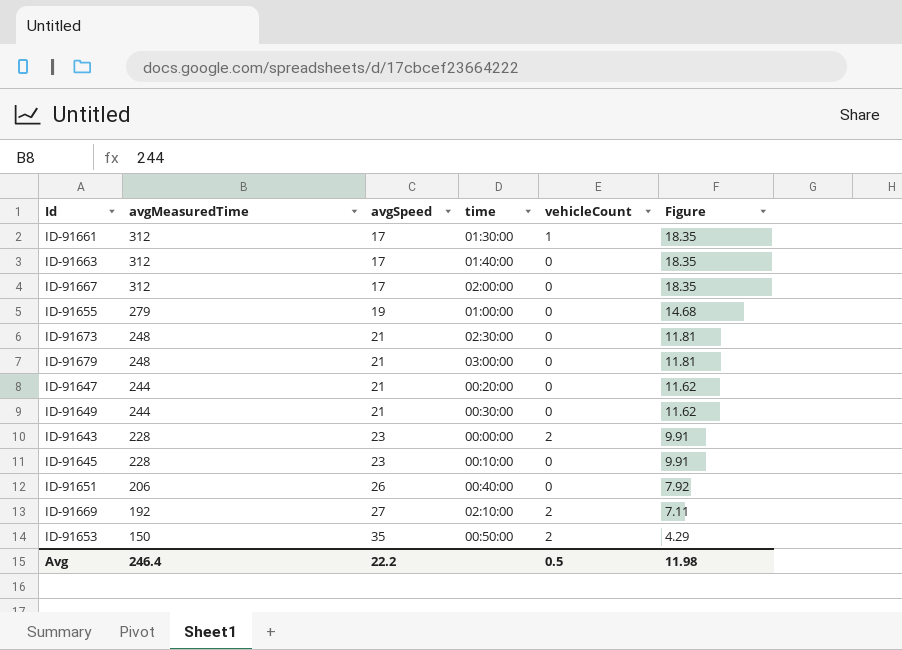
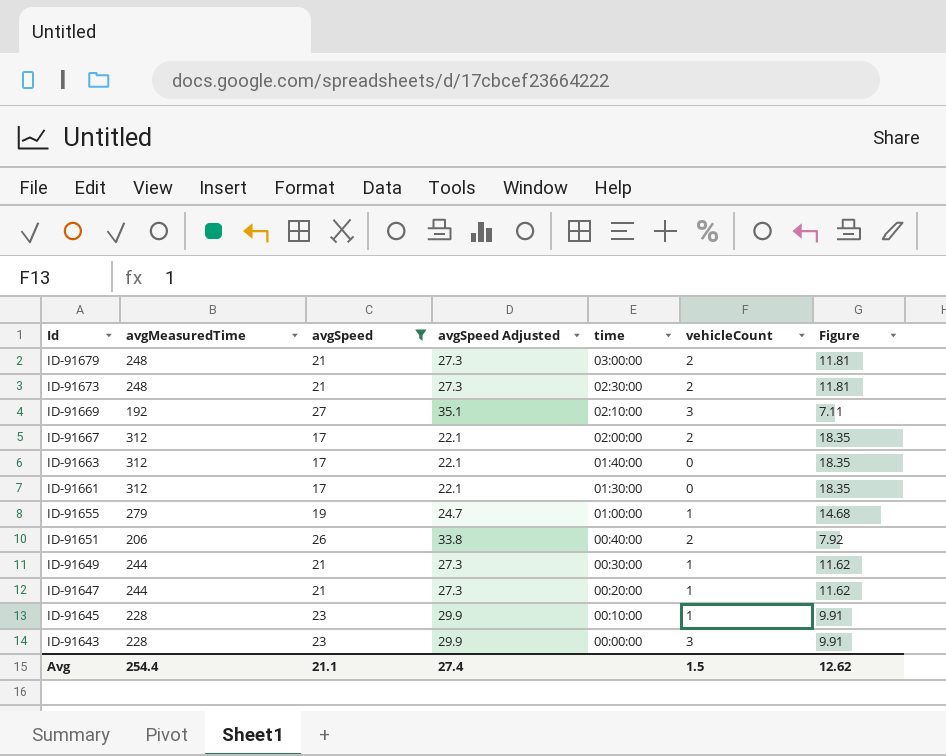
filter: none -> avgSpeed != 35
row order: avgMeasuredTime descending -> Id descending
column avgSpeed Adjusted | formula: none -> [avgSpeed] * 1.3
ID-91679 | vehicleCount: 0 -> 2
ID-91673 | vehicleCount: 0 -> 2
ID-91669 | vehicleCount: 2 -> 3
ID-91667 | vehicleCount: 0 -> 2
ID-91661 | vehicleCount: 1 -> 0
ID-91655 | vehicleCount: 0 -> 1
ID-91651 | vehicleCount: 0 -> 2
ID-91649 | vehicleCount: 0 -> 1
ID-91647 | vehicleCount: 0 -> 1
ID-91645 | vehicleCount: 0 -> 1
ID-91643 | vehicleCount: 2 -> 3
Avg | avgMeasuredTime: 246.4 -> 254.4
Avg | avgSpeed: 22.2 -> 21.1
Avg | vehicleCount: 0.5 -> 1.5
Avg | Figure: 11.98 -> 12.62

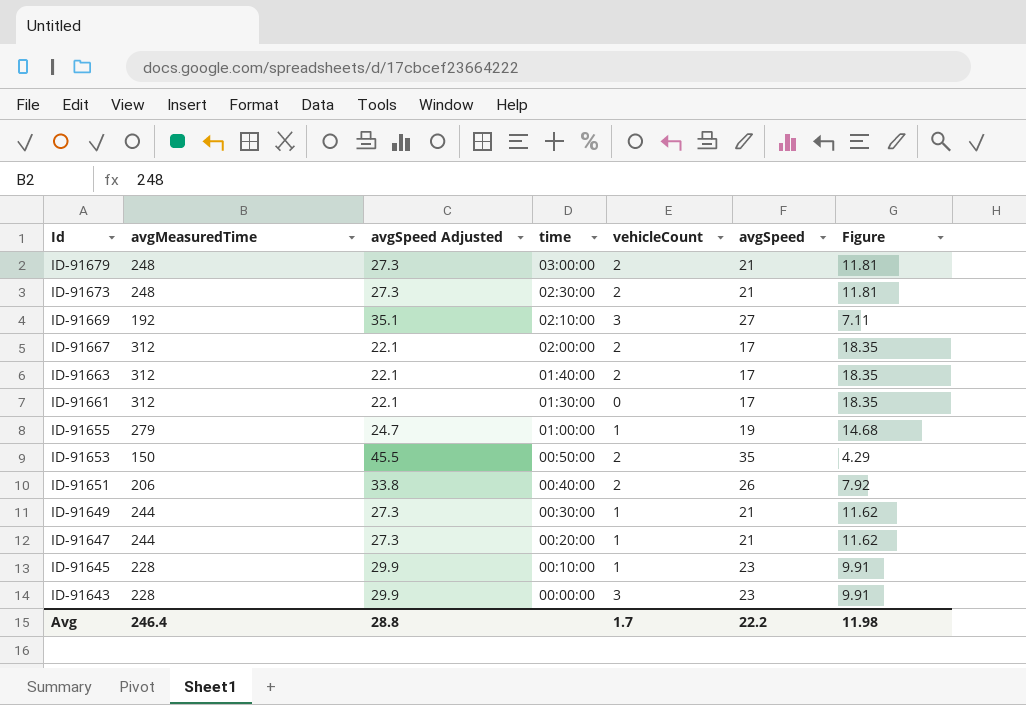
filter: avgSpeed != 35 -> none
column avgSpeed | position: 3 -> 6
ID-91663 | vehicleCount: 0 -> 2
Avg | avgMeasuredTime: 254.4 -> 246.4
Avg | avgSpeed Adjusted: 27.4 -> 28.8
Avg | vehicleCount: 1.5 -> 1.7
Avg | avgSpeed: 21.1 -> 22.2
Avg | Figure: 12.62 -> 11.98

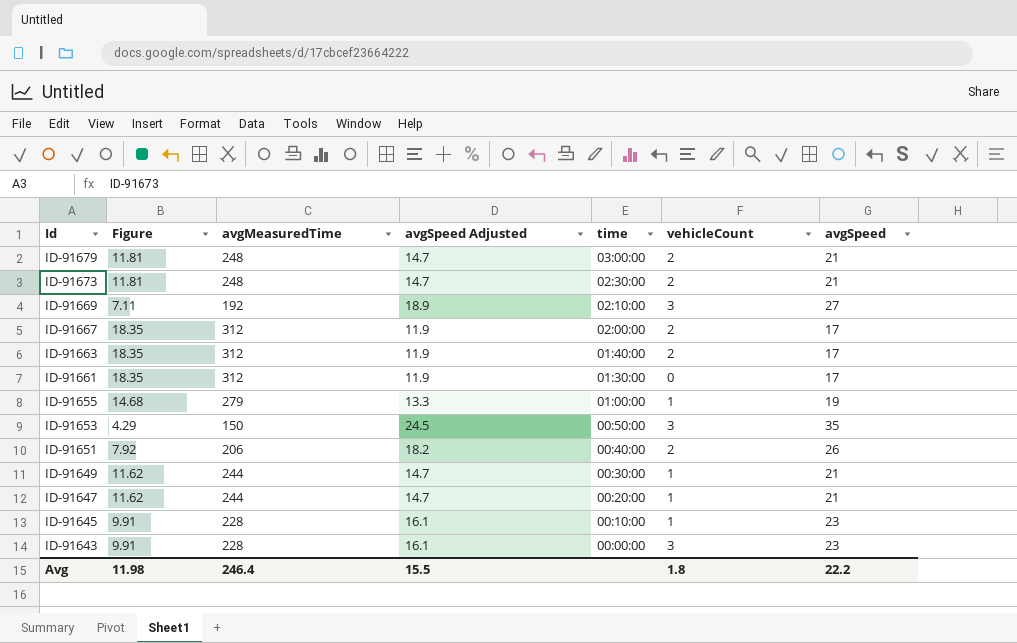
column Figure | position: 7 -> 2
column avgSpeed Adjusted | formula: [avgSpeed] * 1.3 -> [avgSpeed] * 0.7
ID-91653 | vehicleCount: 2 -> 3
Avg | avgSpeed Adjusted: 28.8 -> 15.5
Avg | vehicleCount: 1.7 -> 1.8

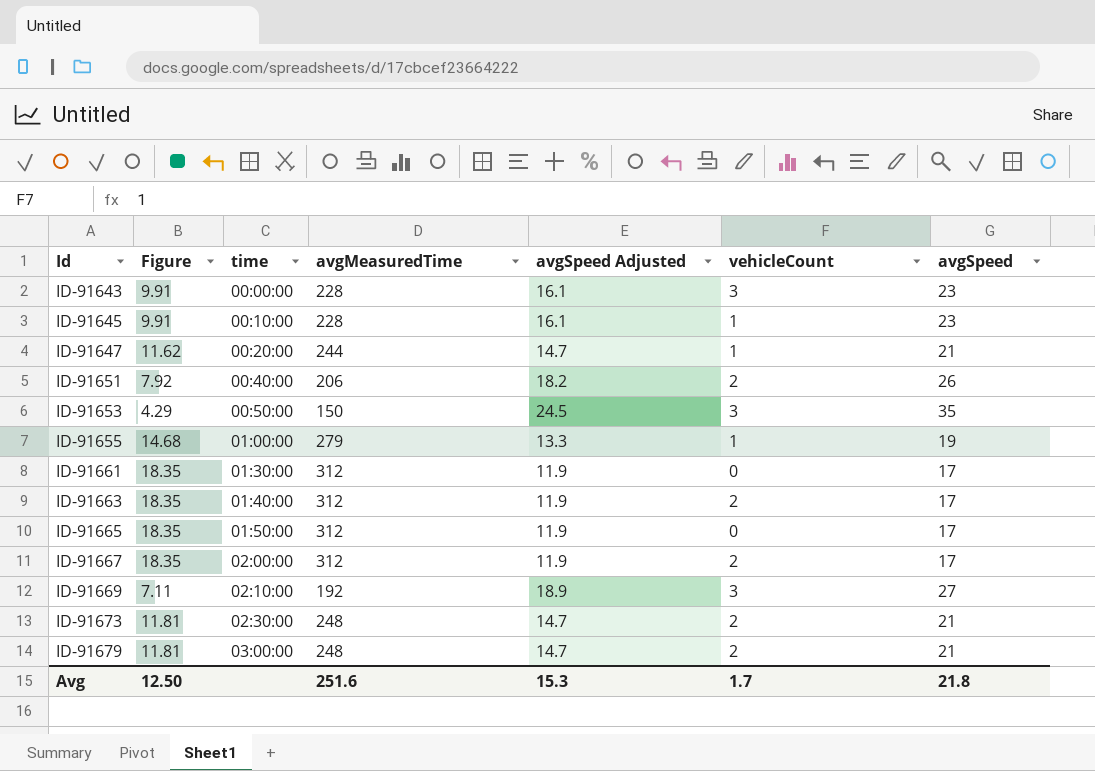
row order: Id descending -> Id ascending
column time | position: 5 -> 3
row ID-91649: 11.62 | 244 | 14.7 | 00:30:00 | 1 | 21 -> none
row ID-91665: none -> 18.35 | 01:50:00 | 312 | 11.9 | 0 | 17
Avg | Figure: 11.98 -> 12.50
Avg | avgMeasuredTime: 246.4 -> 251.6
Avg | avgSpeed Adjusted: 15.5 -> 15.3
Avg | vehicleCount: 1.8 -> 1.7
Avg | avgSpeed: 22.2 -> 21.8

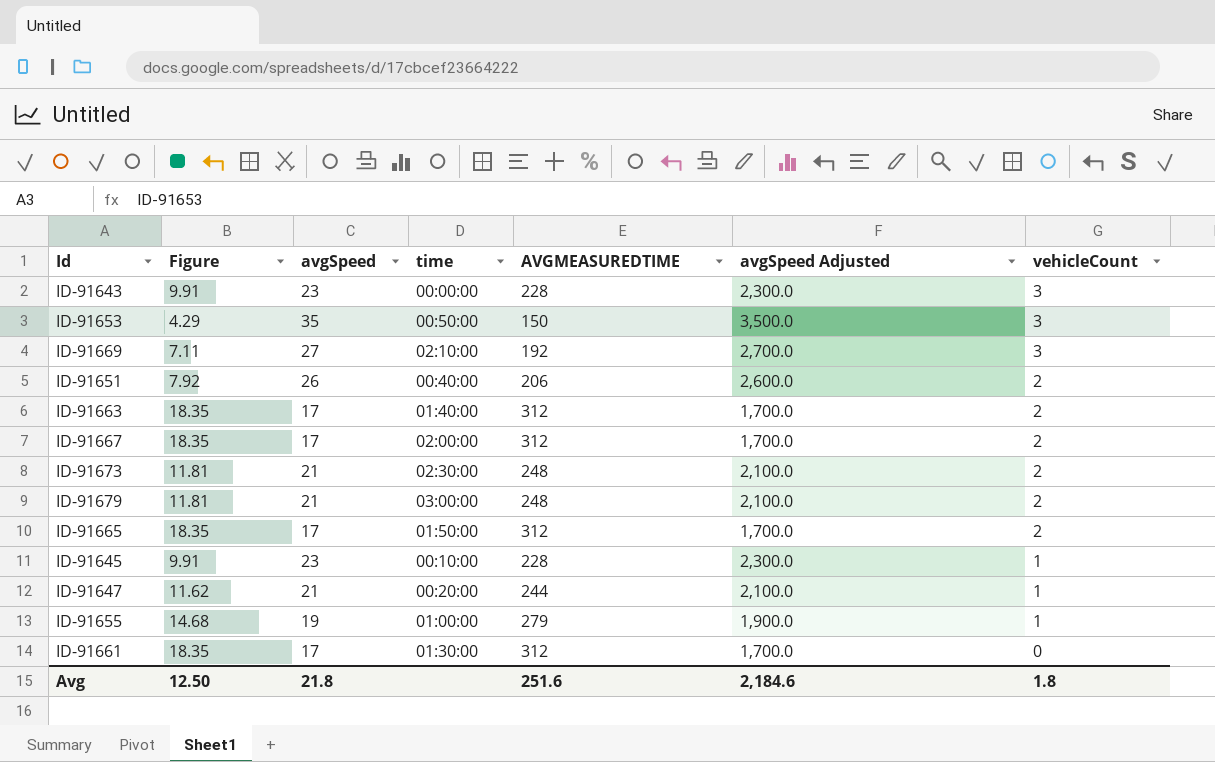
row order: Id ascending -> vehicleCount descending
column avgSpeed | position: 7 -> 3
column name: avgMeasuredTime -> AVGMEASUREDTIME
column avgSpeed Adjusted | formula: [avgSpeed] * 0.7 -> [avgSpeed] * 100
ID-91665 | vehicleCount: 0 -> 2
Avg | avgSpeed Adjusted: 15.3 -> 2,184.6
Avg | vehicleCount: 1.7 -> 1.8

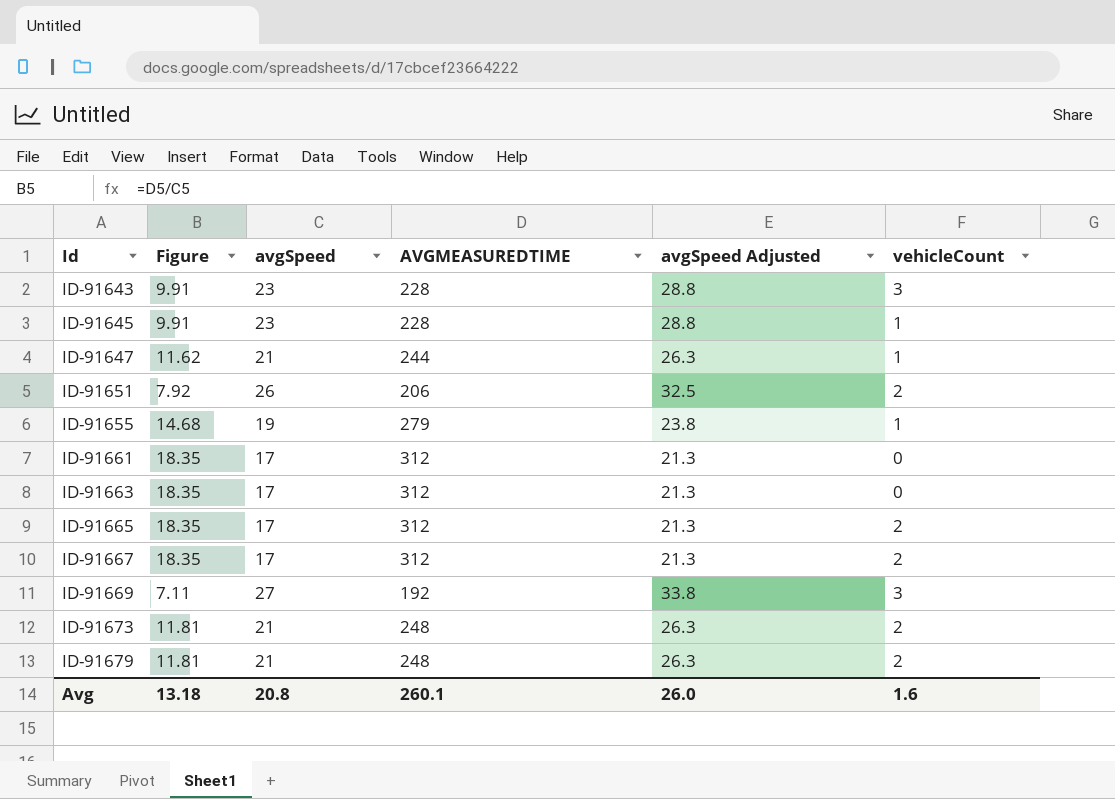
row order: vehicleCount descending -> Id ascending
column time | position: 4 -> none
column avgSpeed Adjusted | formula: [avgSpeed] * 100 -> [avgSpeed] * 1.25
row ID-91653: 4.29 | 35 | 00:50:00 | 150 | 3,500.0 | 3 -> none
ID-91663 | vehicleCount: 2 -> 0
Avg | Figure: 12.50 -> 13.18
Avg | avgSpeed: 21.8 -> 20.8
Avg | AVGMEASUREDTIME: 251.6 -> 260.1
Avg | avgSpeed Adjusted: 2,184.6 -> 26.0
Avg | vehicleCount: 1.8 -> 1.6

